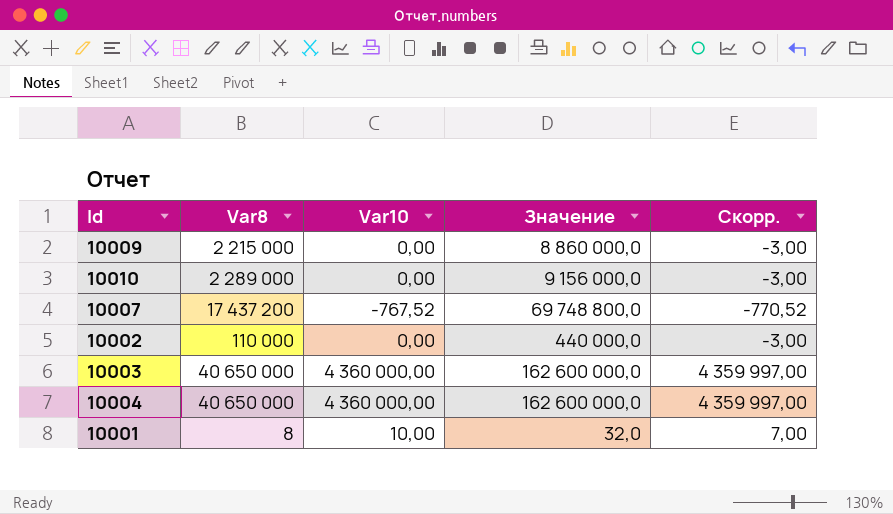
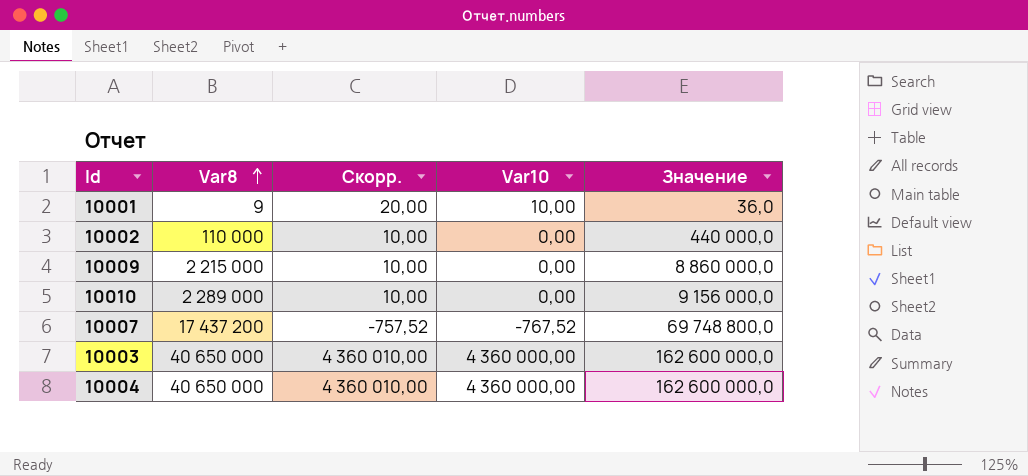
row order: none -> Var8 ascending
column Скорр. | formula: [Var10] - 3 -> [Var10] + 10
column Скорр. | position: 5 -> 3
10001 | Var8: 8 -> 9
10001 | Значение: 32,0 -> 36,0

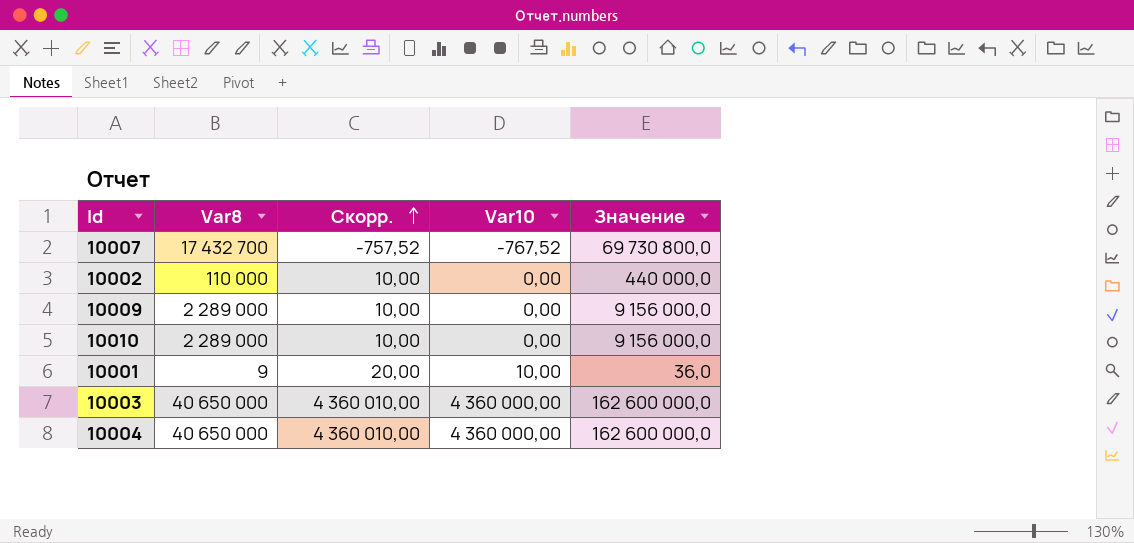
row order: Var8 ascending -> Скорр. ascending
10007 | Var8: 17 437 200 -> 17 432 700
10007 | Значение: 69 748 800,0 -> 69 730 800,0
10009 | Var8: 2 215 000 -> 2 289 000
10009 | Значение: 8 860 000,0 -> 9 156 000,0

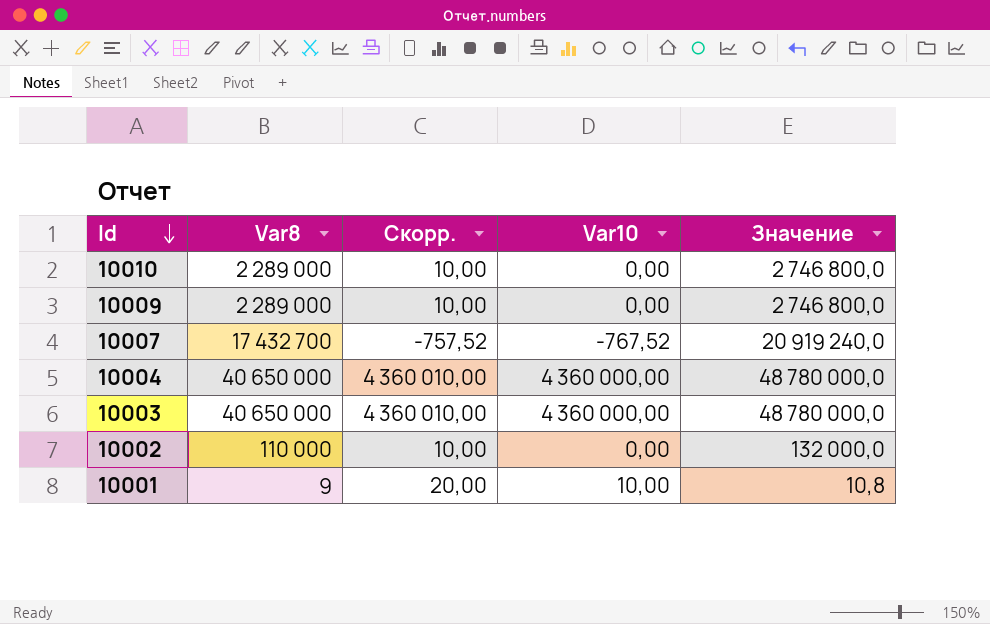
row order: Скорр. ascending -> Id descending
column Значение | formula: [Var8] * 4 -> [Var8] * 1,2

